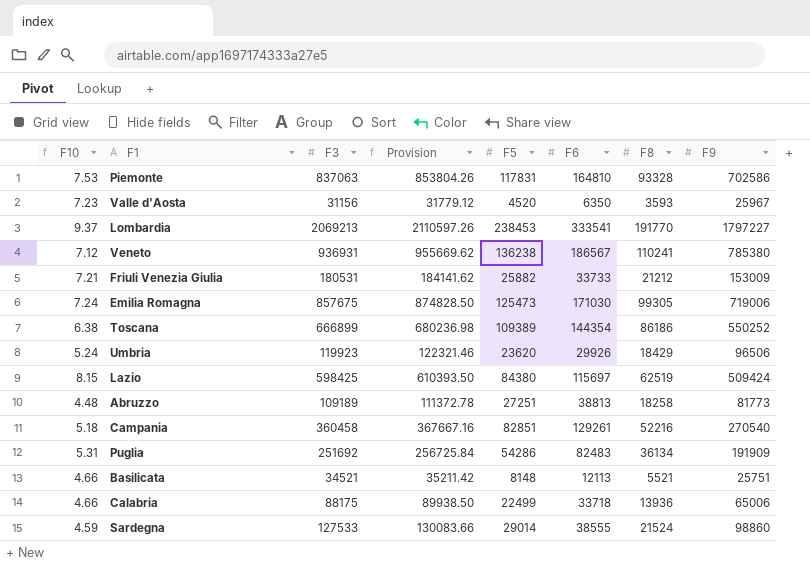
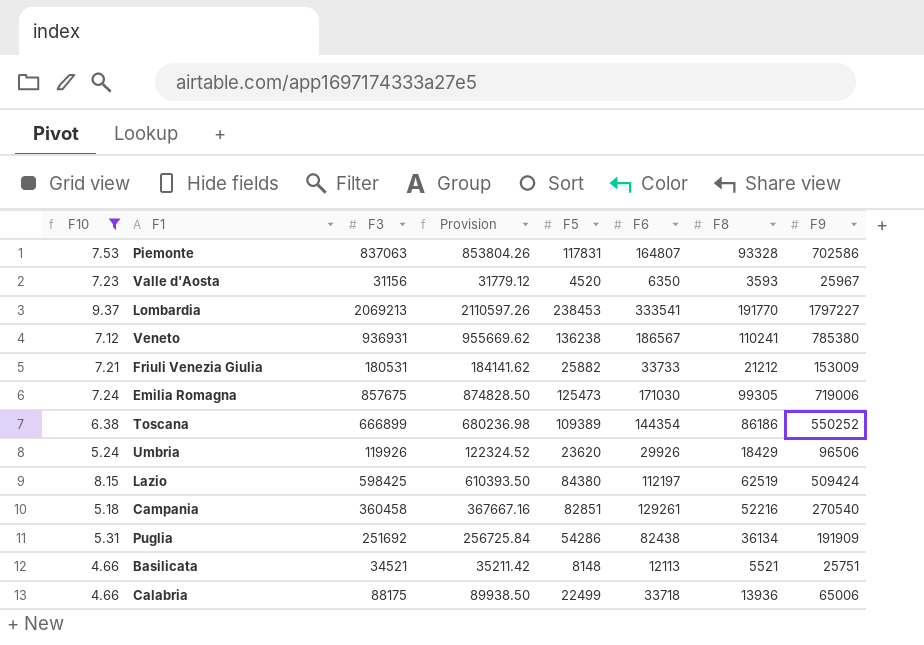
filter: none -> F10 >= 4.66
Piemonte | F6: 164810 -> 164807
Umbria | F3: 119923 -> 119926
Umbria | Provision: 122321.46 -> 122324.52
Lazio | F6: 115697 -> 112197
Puglia | F6: 82483 -> 82438

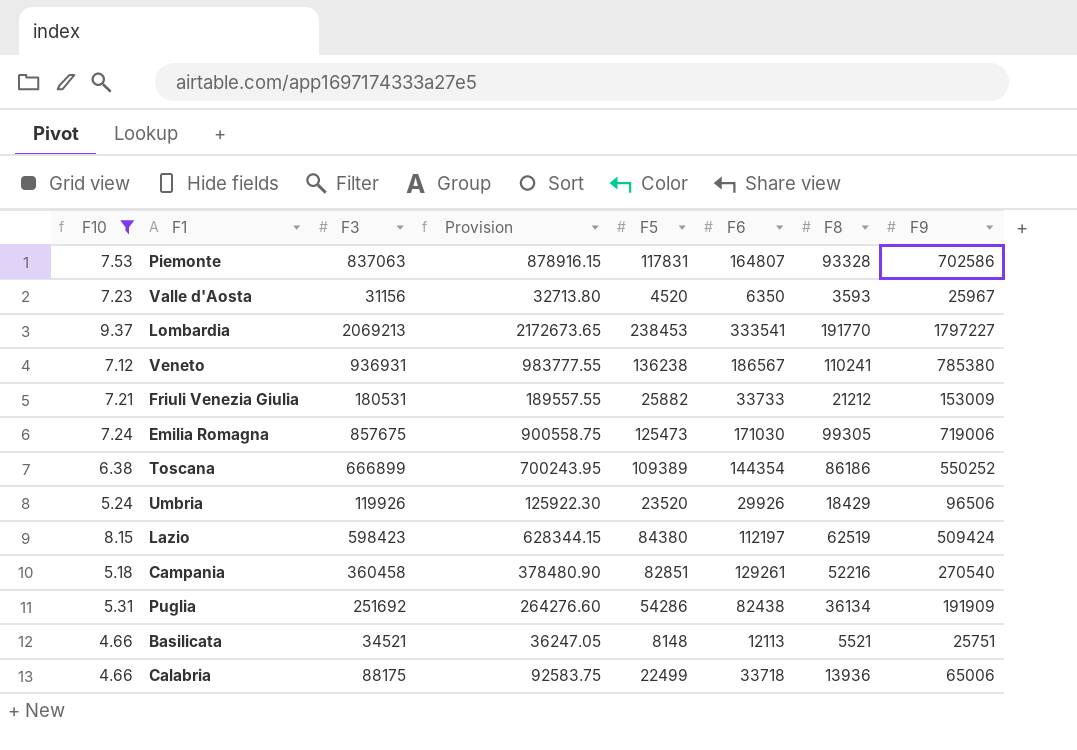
column Provision | formula: [F3] * 1.02 -> [F3] * 1.05
Umbria | F5: 23620 -> 23520
Lazio | F3: 598425 -> 598423

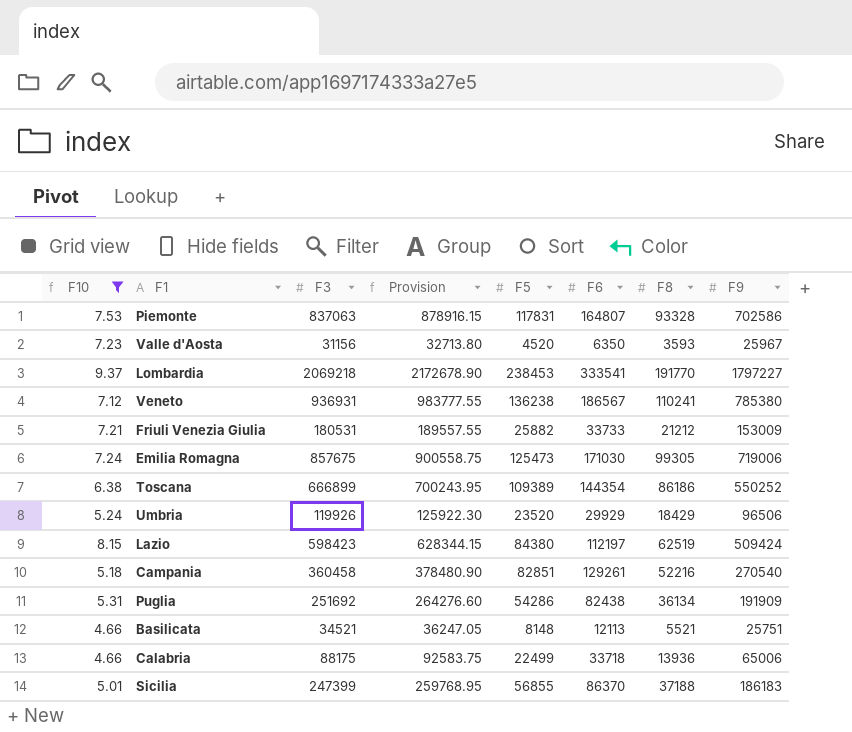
Lombardia | F3: 2069213 -> 2069218
Lombardia | Provision: 2172673.65 -> 2172678.90
Umbria | F6: 29926 -> 29929
row Sicilia: none -> 5.01 | 247399 | 259768.95 | 56855 | 86370 | 37188 | 186183

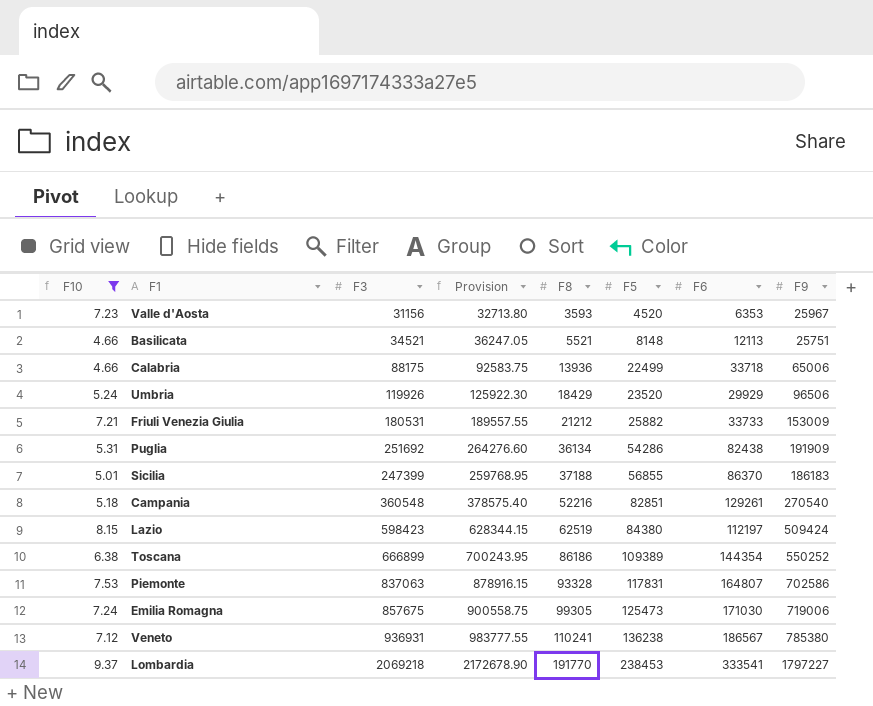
row order: none -> F8 ascending
column F8 | position: 7 -> 5
Valle d'Aosta | F6: 6350 -> 6353
Campania | F3: 360458 -> 360548
Campania | Provision: 378480.90 -> 378575.40

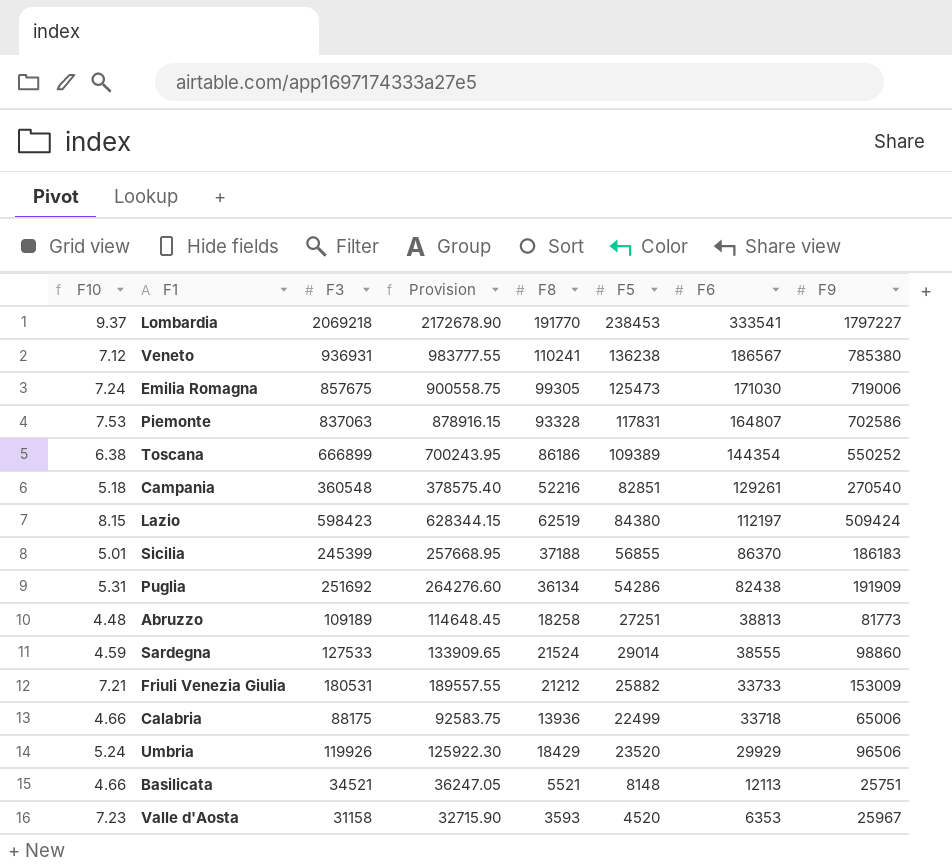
filter: F10 >= 4.66 -> none
row order: F8 ascending -> F6 descending
Sicilia | F3: 247399 -> 245399
Sicilia | Provision: 259768.95 -> 257668.95
Valle d'Aosta | F3: 31156 -> 31158
Valle d'Aosta | Provision: 32713.80 -> 32715.90

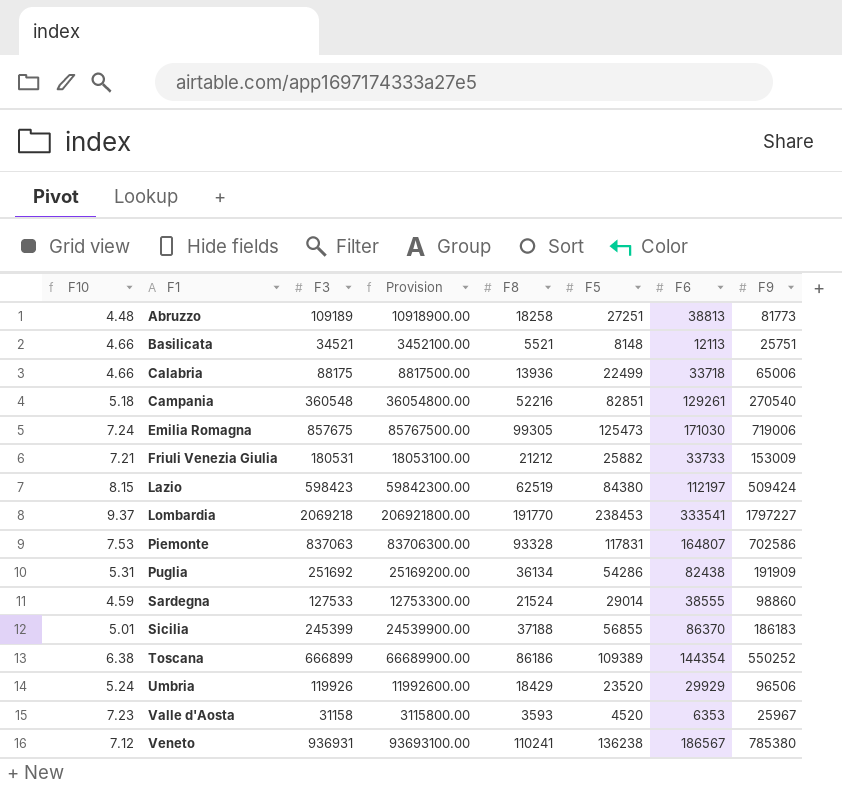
row order: F6 descending -> F1 ascending
column Provision | formula: [F3] * 1.05 -> [F3] * 100

